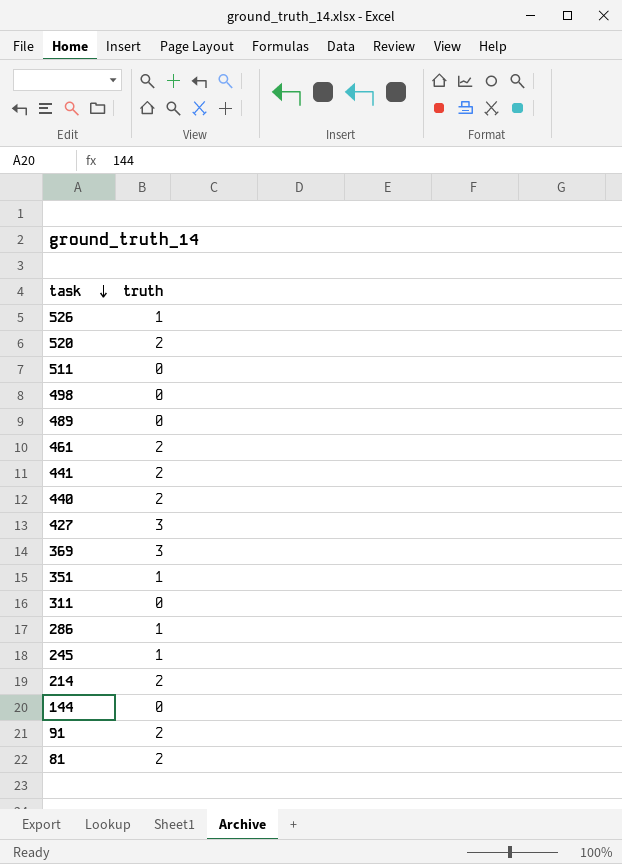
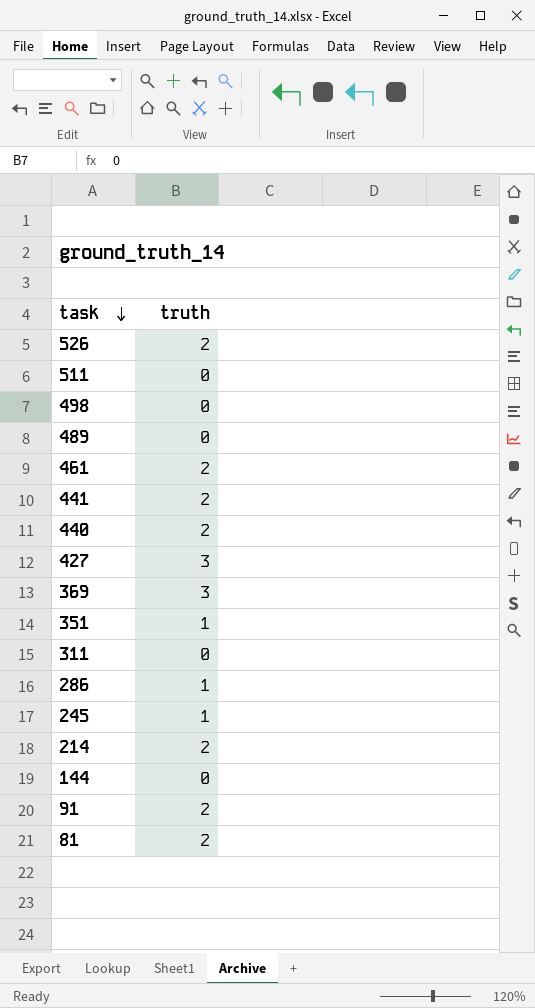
row 520: 2 -> none
526 | truth: 1 -> 2

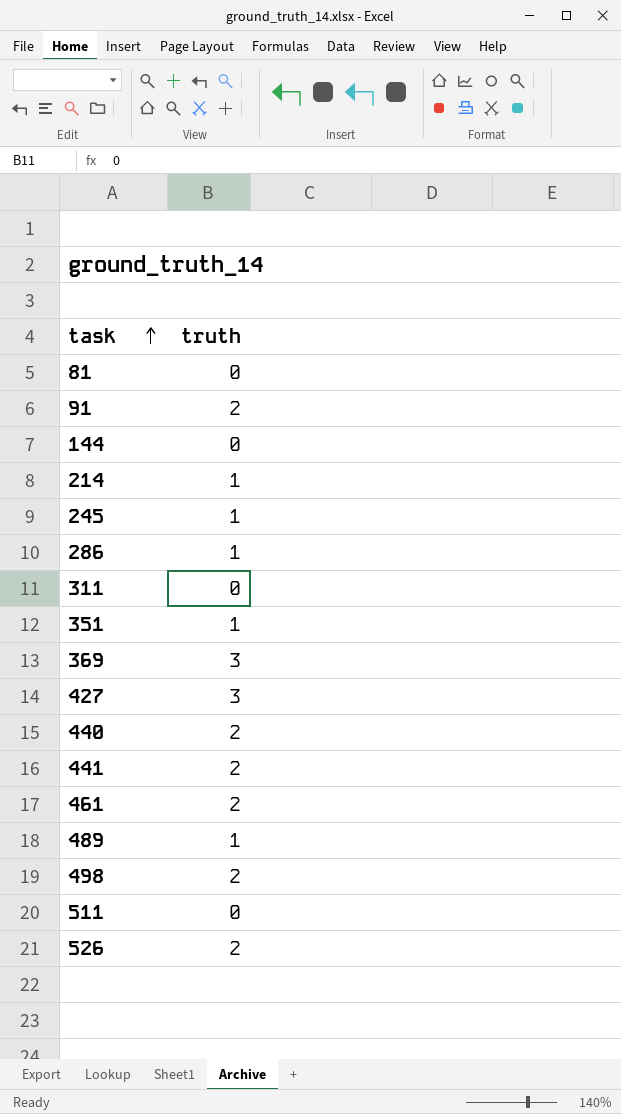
row order: task descending -> task ascending
81 | truth: 2 -> 0
214 | truth: 2 -> 1
489 | truth: 0 -> 1
498 | truth: 0 -> 2

